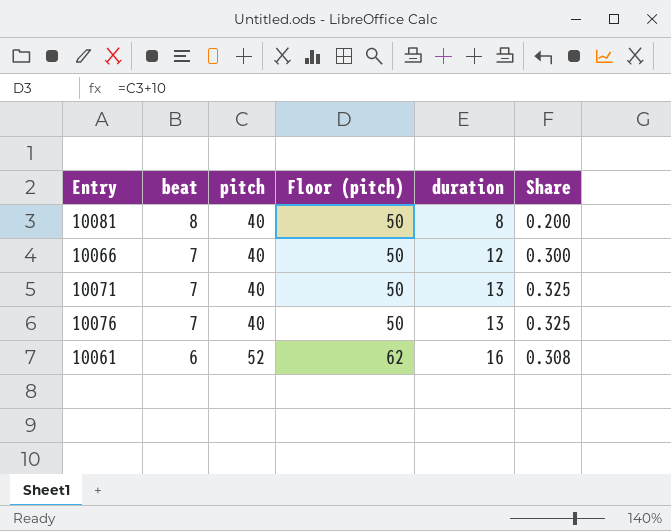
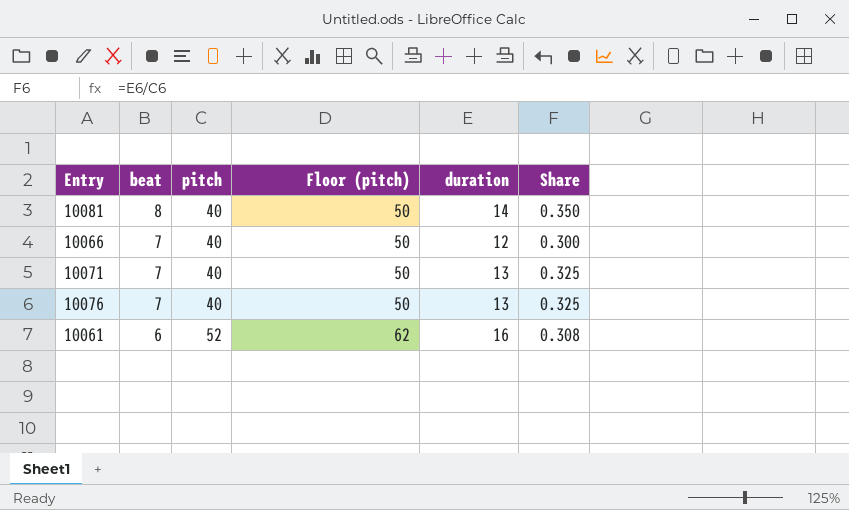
10081 | duration: 8 -> 14
10081 | Share: 0.200 -> 0.350

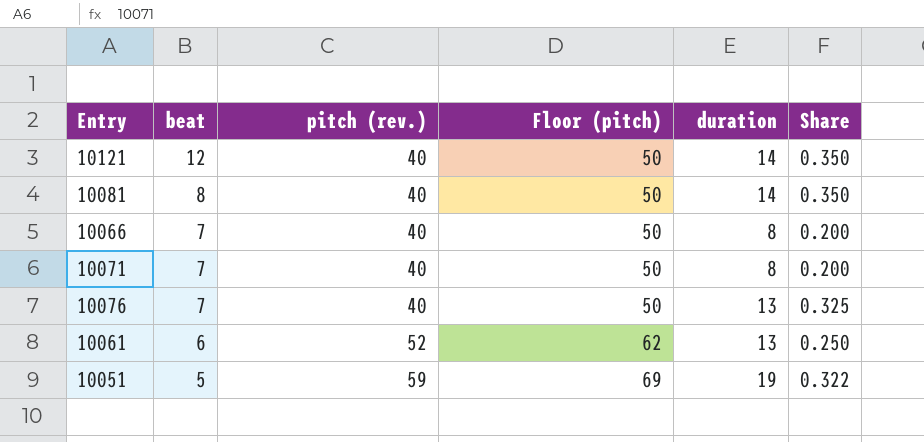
column name: pitch -> pitch (rev.)
row 10121: none -> 12 | 40 | 50 | 14 | 0.350
10066 | duration: 12 -> 8
10066 | Share: 0.300 -> 0.200
10071 | duration: 13 -> 8
10071 | Share: 0.325 -> 0.200
10061 | duration: 16 -> 13
10061 | Share: 0.308 -> 0.250
row 10051: none -> 5 | 59 | 69 | 19 | 0.322

